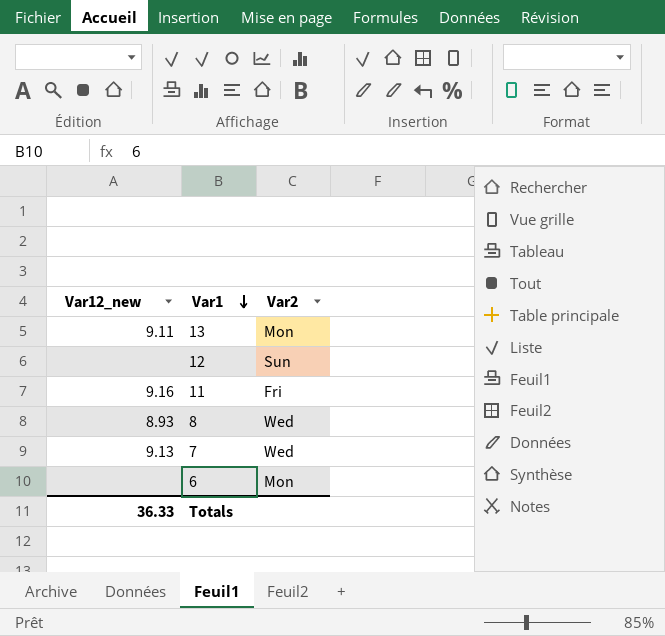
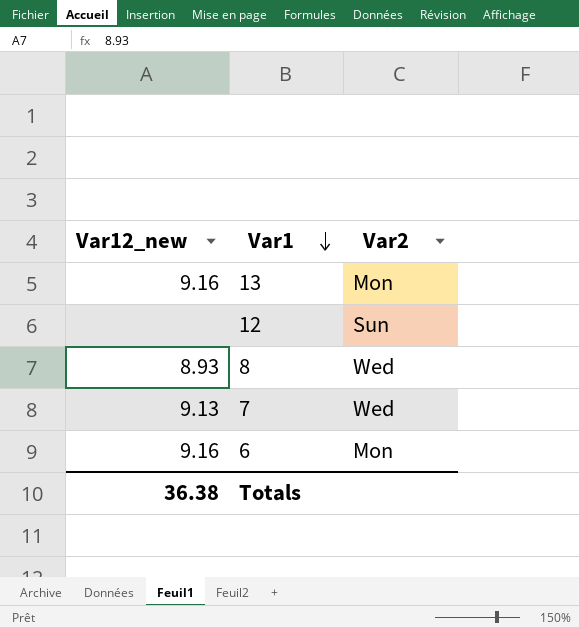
row 11: 9.16 | Fri -> none
13 | Var12_new: 9.11 -> 9.16
6 | Var12_new: none -> 9.16
Totals | Var12_new: 36.33 -> 36.38

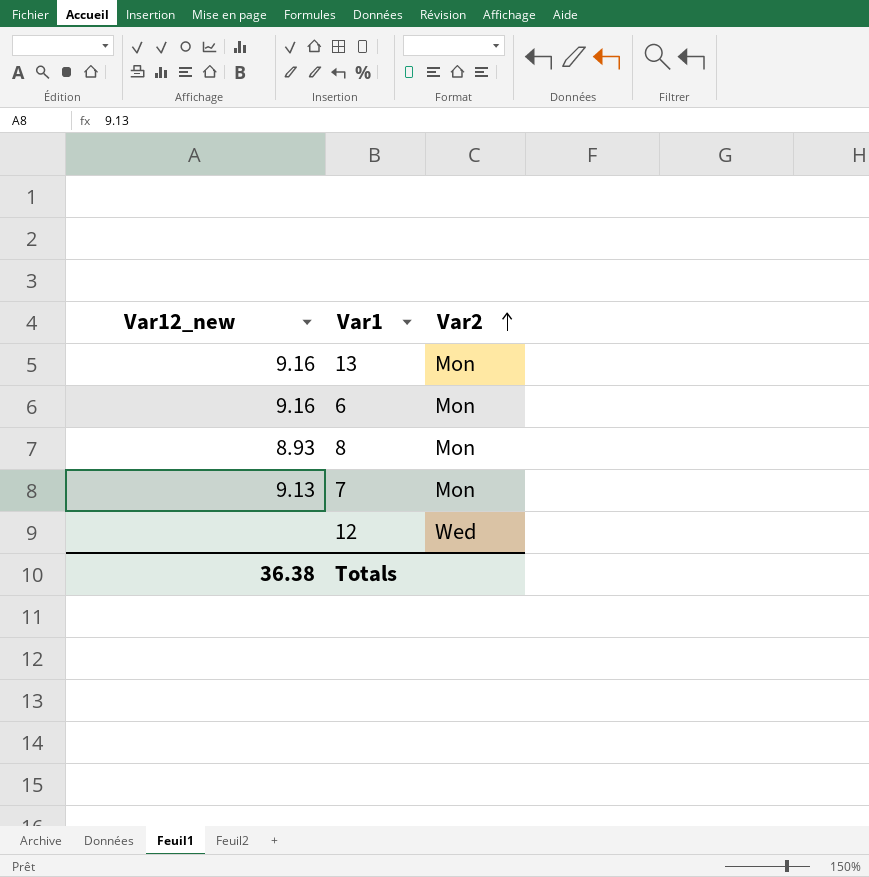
row order: Var1 descending -> Var2 ascending
8 | Var2: Wed -> Mon
7 | Var2: Wed -> Mon
12 | Var2: Sun -> Wed

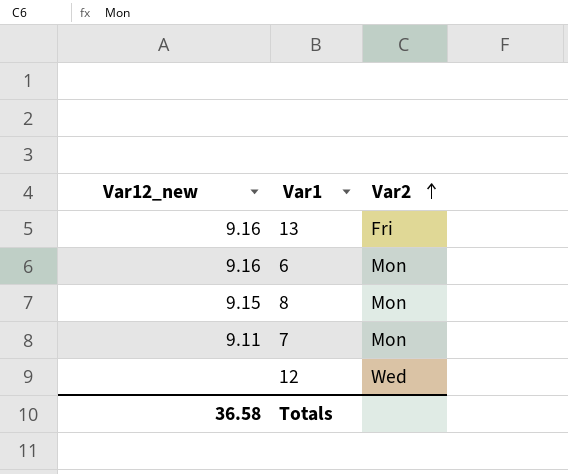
13 | Var2: Mon -> Fri
8 | Var12_new: 8.93 -> 9.15
7 | Var12_new: 9.13 -> 9.11
Totals | Var12_new: 36.38 -> 36.58

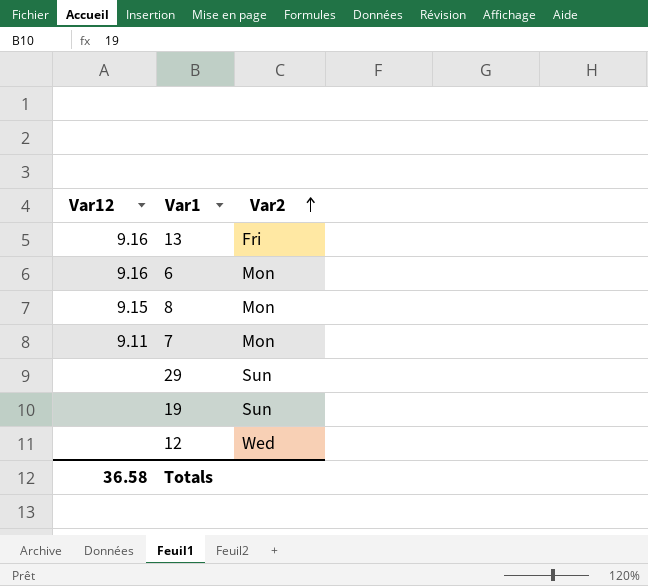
column name: Var12_new -> Var12
row 29: none -> none | Sun
row 19: none -> none | Sun

